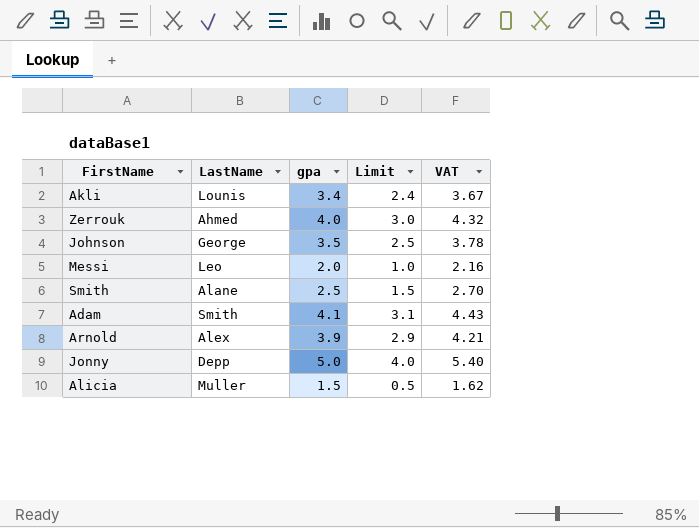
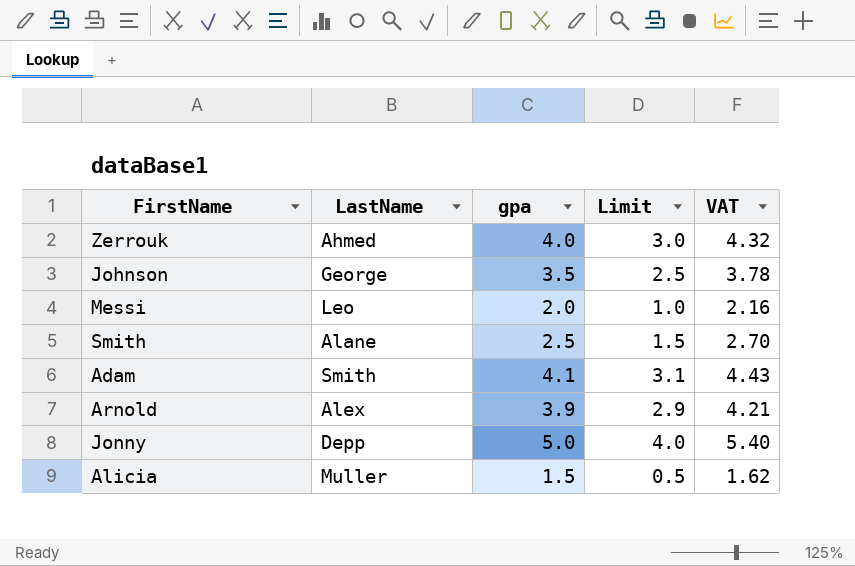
row Akli: Lounis | 3.4 | 2.4 | 3.67 -> none

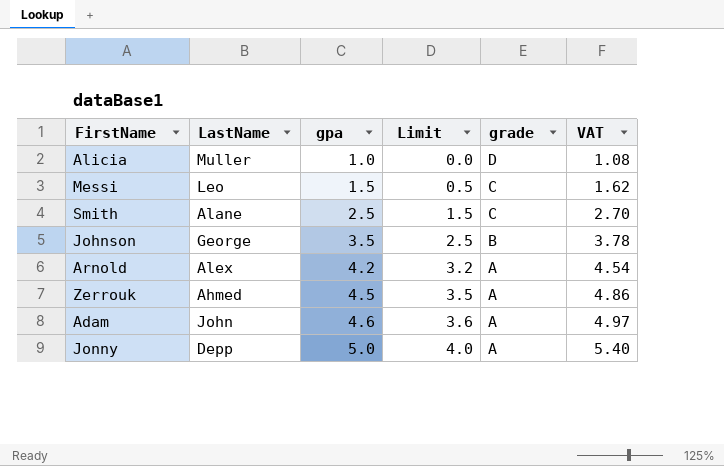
row order: none -> gpa ascending
column grade | position: none -> 5
Alicia | gpa: 1.5 -> 1.0
Alicia | Limit: 0.5 -> 0.0
Alicia | VAT: 1.62 -> 1.08
Messi | gpa: 2.0 -> 1.5
Messi | Limit: 1.0 -> 0.5
Messi | VAT: 2.16 -> 1.62
Arnold | gpa: 3.9 -> 4.2
Arnold | Limit: 2.9 -> 3.2
Arnold | VAT: 4.21 -> 4.54
Zerrouk | gpa: 4.0 -> 4.5
Zerrouk | Limit: 3.0 -> 3.5
Zerrouk | VAT: 4.32 -> 4.86
Adam | LastName: Smith -> John
Adam | gpa: 4.1 -> 4.6
Adam | Limit: 3.1 -> 3.6
Adam | VAT: 4.43 -> 4.97

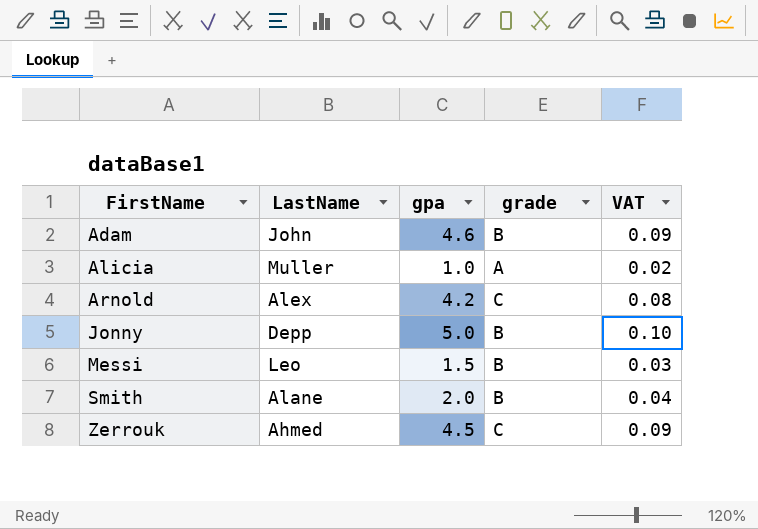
row order: gpa ascending -> FirstName ascending
column Limit | formula: [gpa] - 1 -> none
column VAT | formula: [gpa] * 1.08 -> [gpa] * 0.02
row Johnson: George | 3.5 | 2.5 | B | 3.78 -> none
Adam | grade: A -> B
Alicia | grade: D -> A
Arnold | grade: A -> C
Jonny | grade: A -> B
Messi | grade: C -> B
Smith | gpa: 2.5 -> 2.0
Smith | grade: C -> B
Zerrouk | grade: A -> C

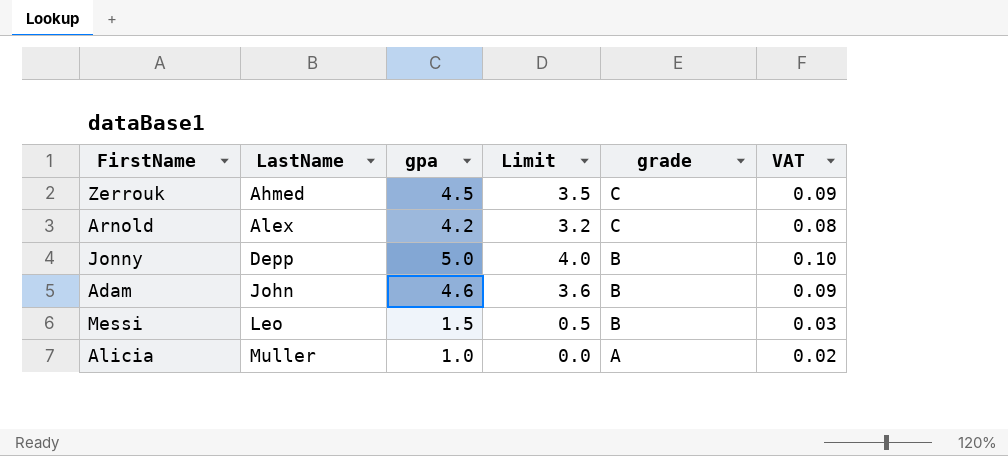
row order: FirstName ascending -> LastName ascending
column Limit | formula: none -> [gpa] - 1
row Smith: Alane | 2.0 | B | 0.04 -> none

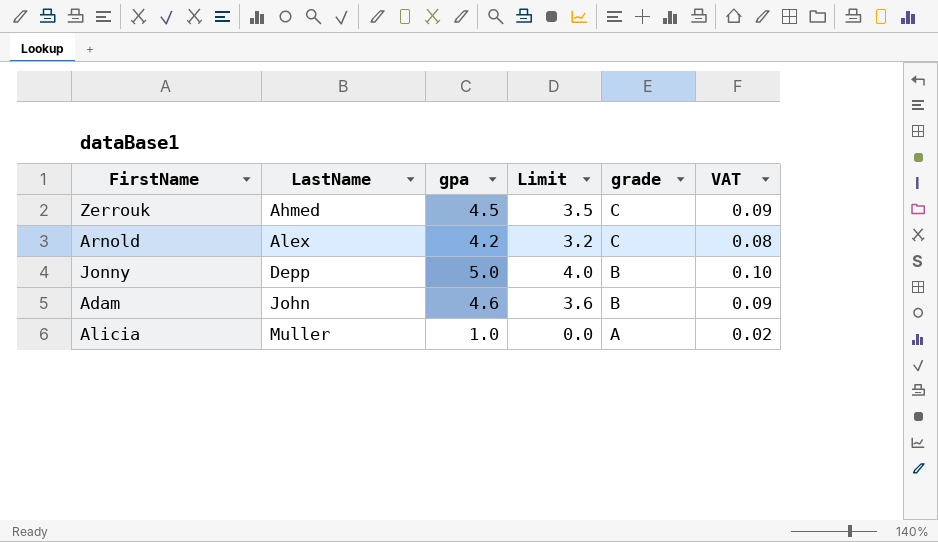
row Messi: Leo | 1.5 | 0.5 | B | 0.03 -> none

